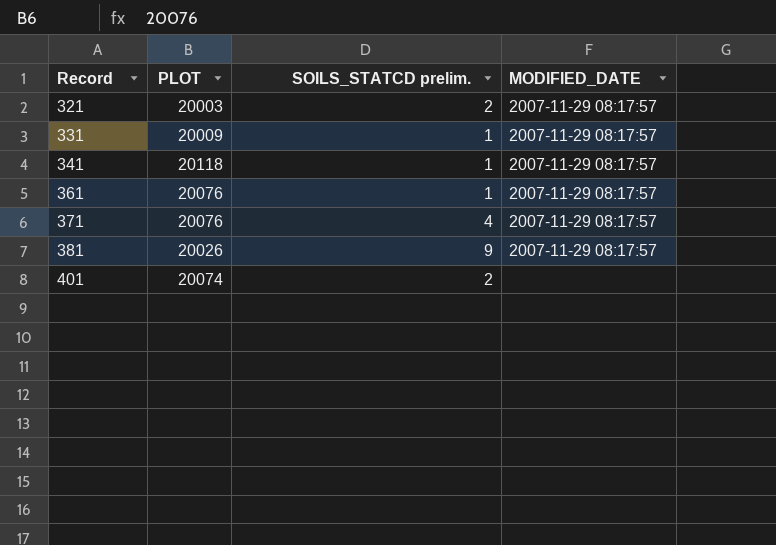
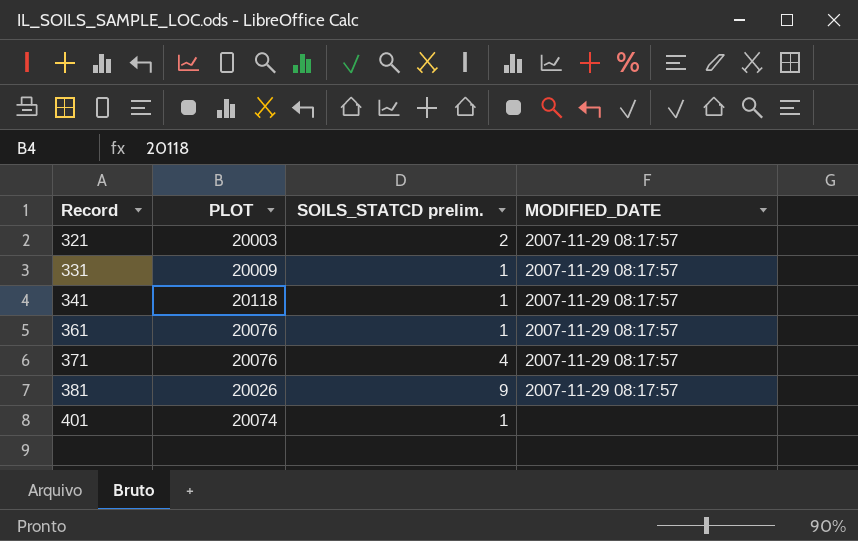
401 | SOILS_STATCD prelim.: 2 -> 1

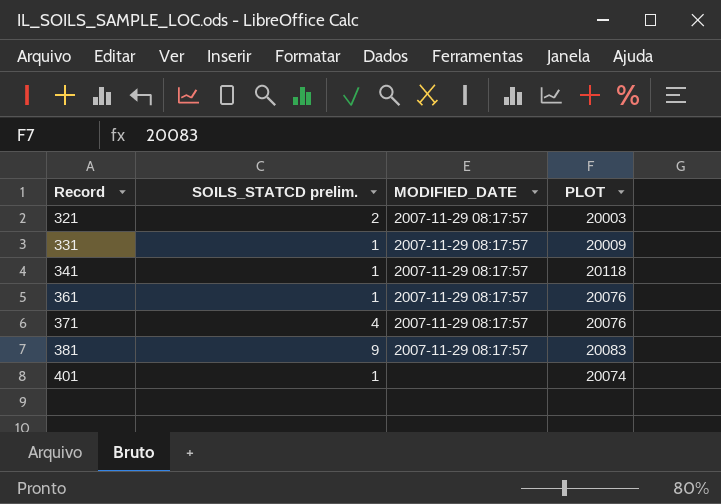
column PLOT | position: 2 -> 4
381 | PLOT: 20026 -> 20083

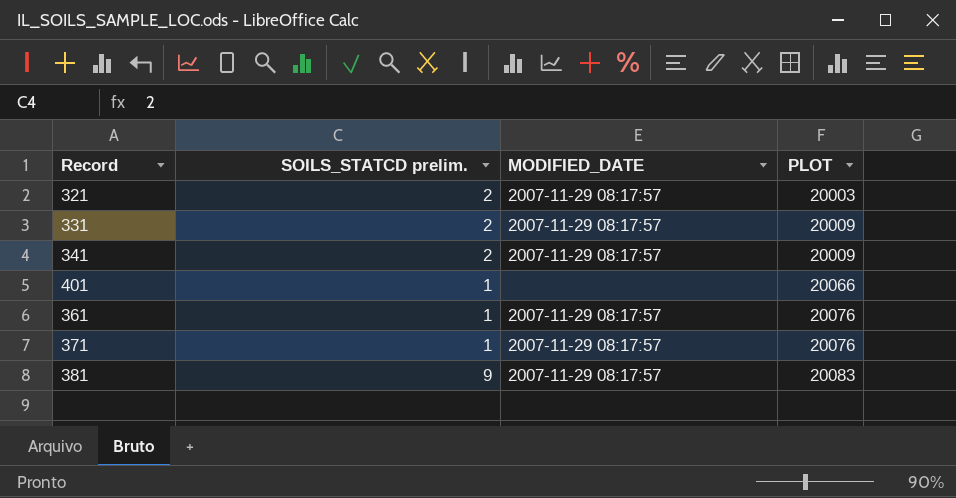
row order: Record ascending -> PLOT ascending
331 | SOILS_STATCD prelim.: 1 -> 2
341 | SOILS_STATCD prelim.: 1 -> 2
341 | PLOT: 20118 -> 20009
401 | PLOT: 20074 -> 20066
371 | SOILS_STATCD prelim.: 4 -> 1

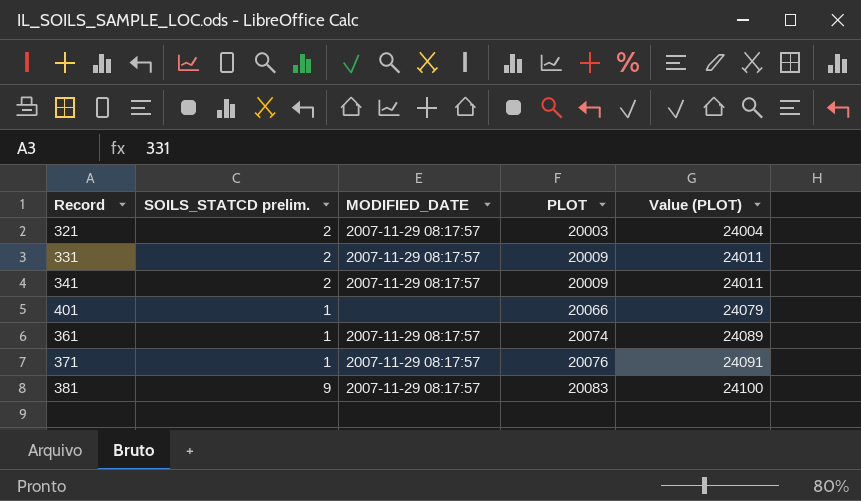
column Value (PLOT) | formula: none -> [PLOT] * 1.2
361 | PLOT: 20076 -> 20074

